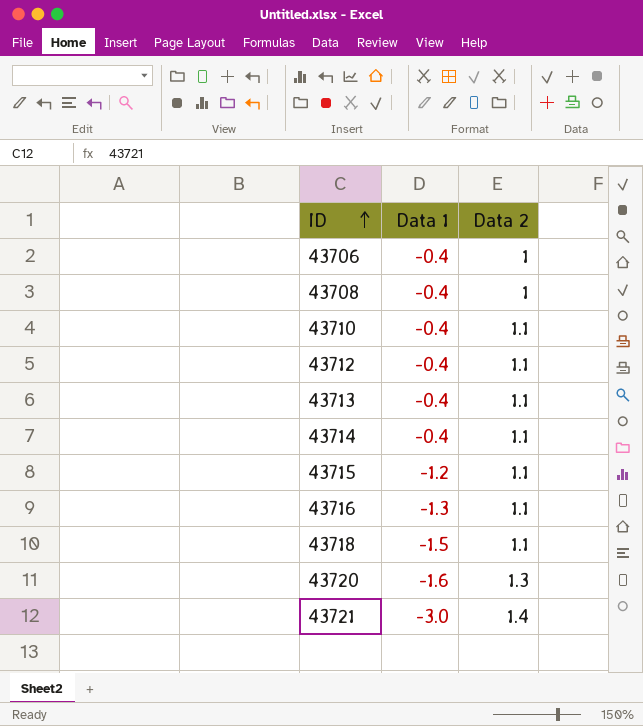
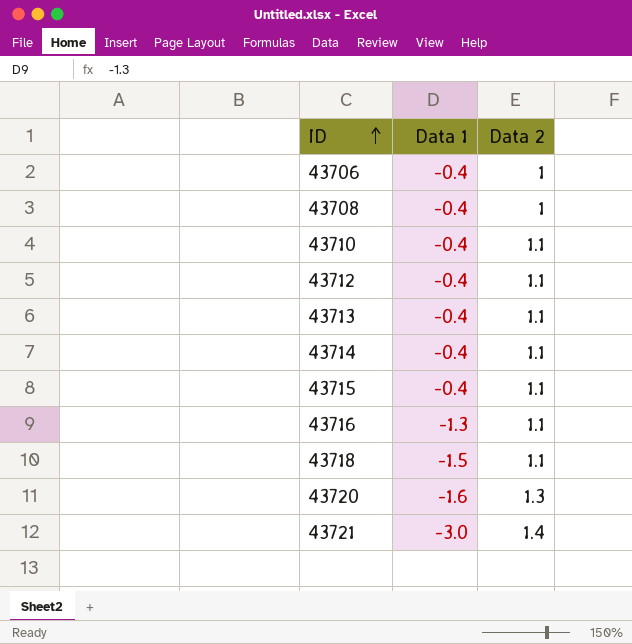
43715 | Data 1: -1.2 -> -0.4

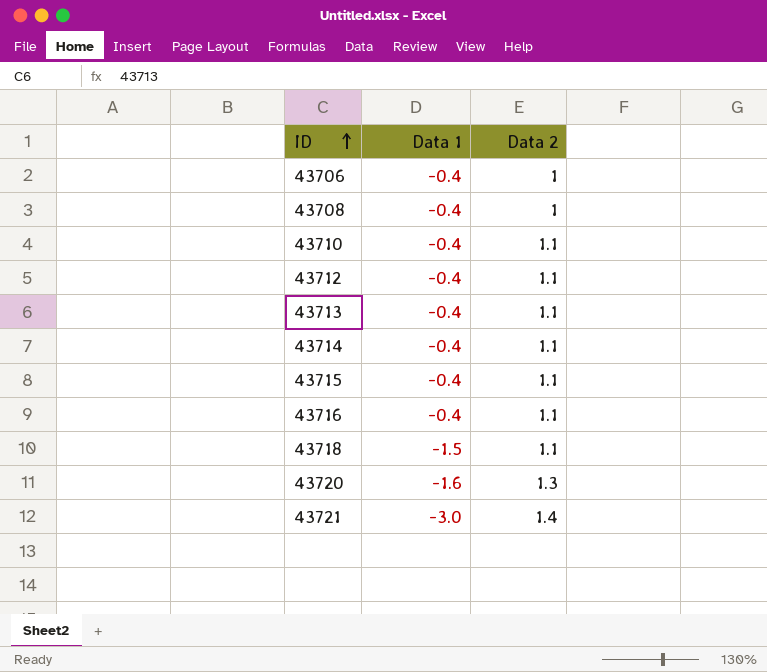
43716 | Data 1: -1.3 -> -0.4

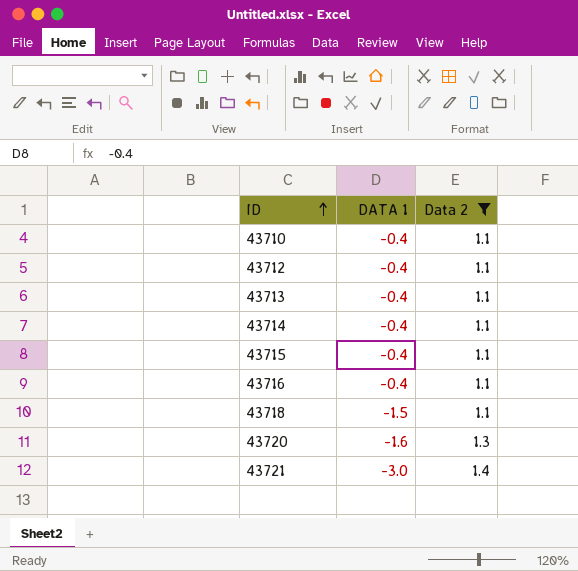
filter: none -> Data 2 != 1
column name: Data 1 -> DATA 1

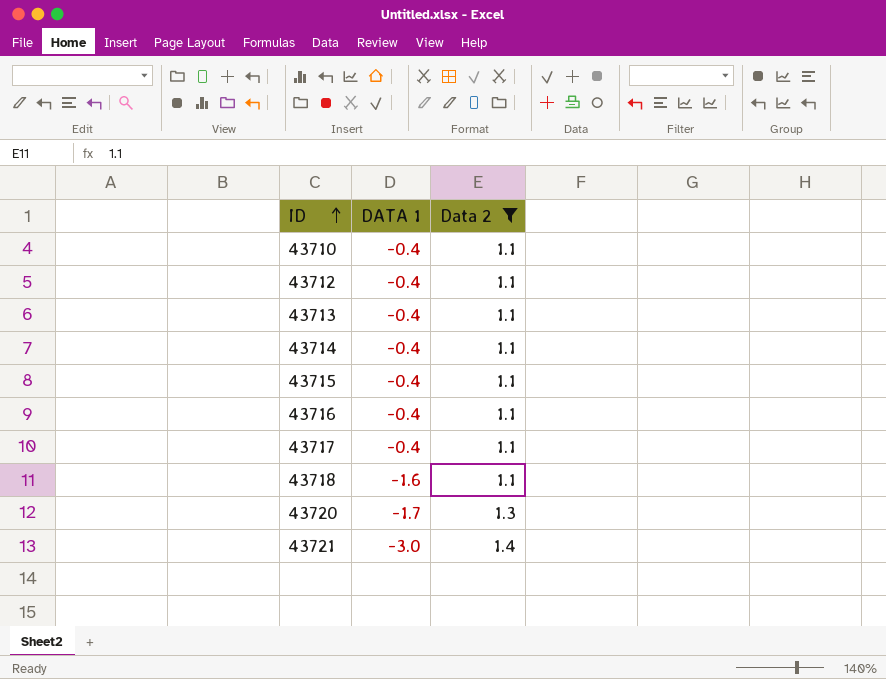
row 43717: none -> -0.4 | 1.1
43718 | DATA 1: -1.5 -> -1.6
43720 | DATA 1: -1.6 -> -1.7

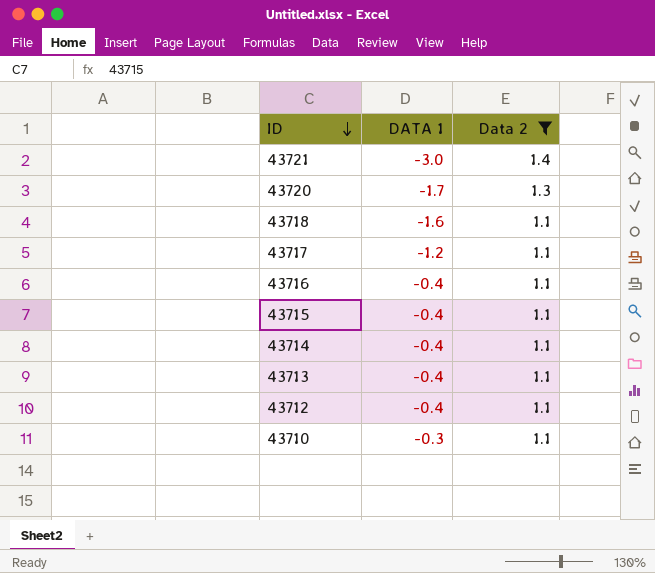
row order: ID ascending -> ID descending
43717 | DATA 1: -0.4 -> -1.2
43710 | DATA 1: -0.4 -> -0.3

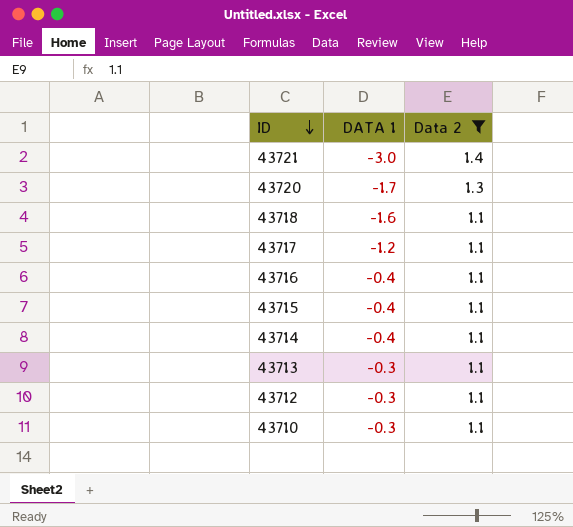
43713 | DATA 1: -0.4 -> -0.3
43712 | DATA 1: -0.4 -> -0.3

